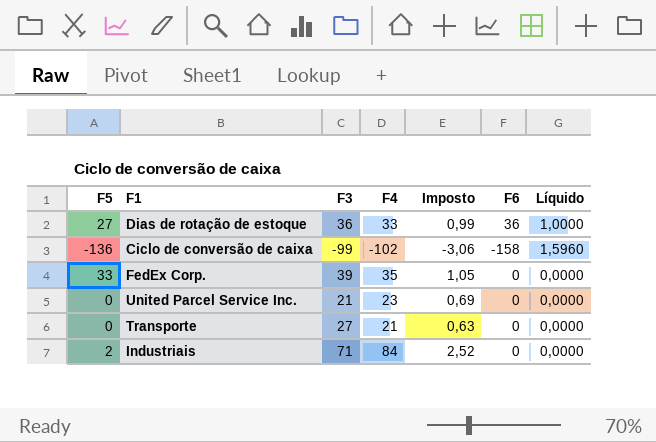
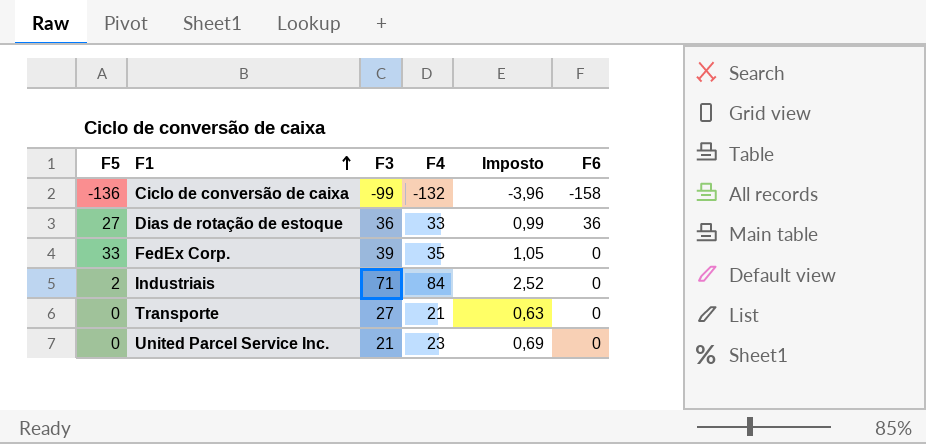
row order: none -> F1 ascending
column Líquido | formula: [F6] / [F3] -> none
Ciclo de conversão de caixa | F4: -102 -> -132
Ciclo de conversão de caixa | Imposto: -3,06 -> -3,96

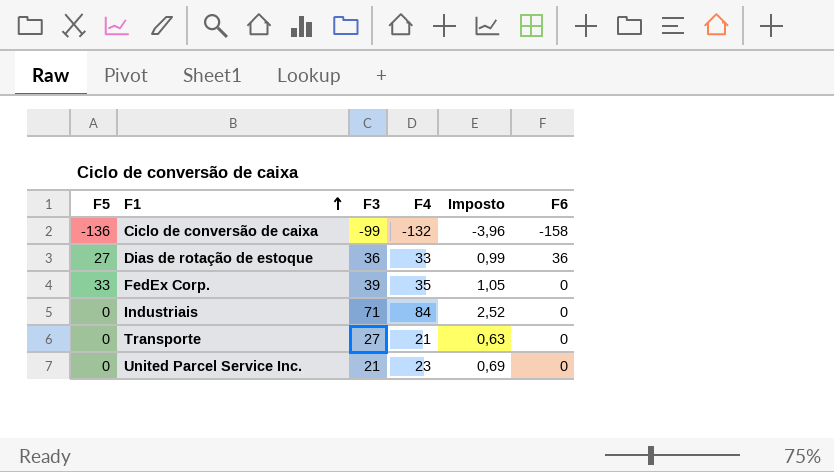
Industriais | F5: 2 -> 0

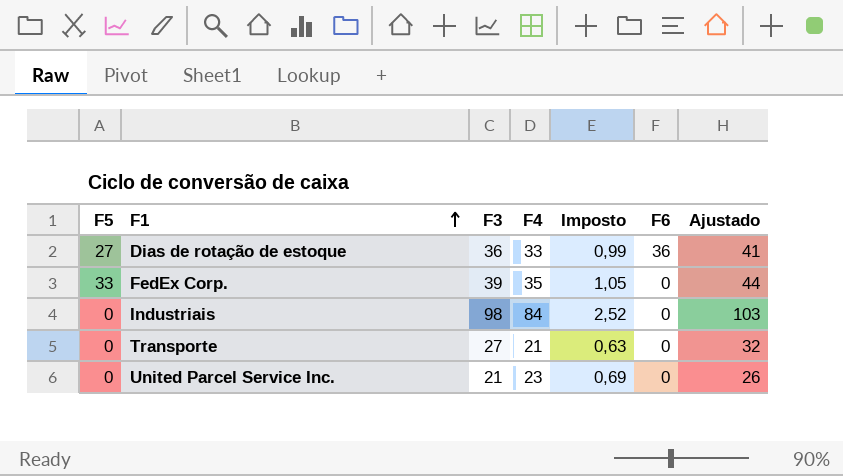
column Ajustado | formula: none -> [F3] + 5
row Ciclo de conversão de caixa: -136 | -99 | -132 | -3,96 | -158 -> none
Industriais | F3: 71 -> 98

